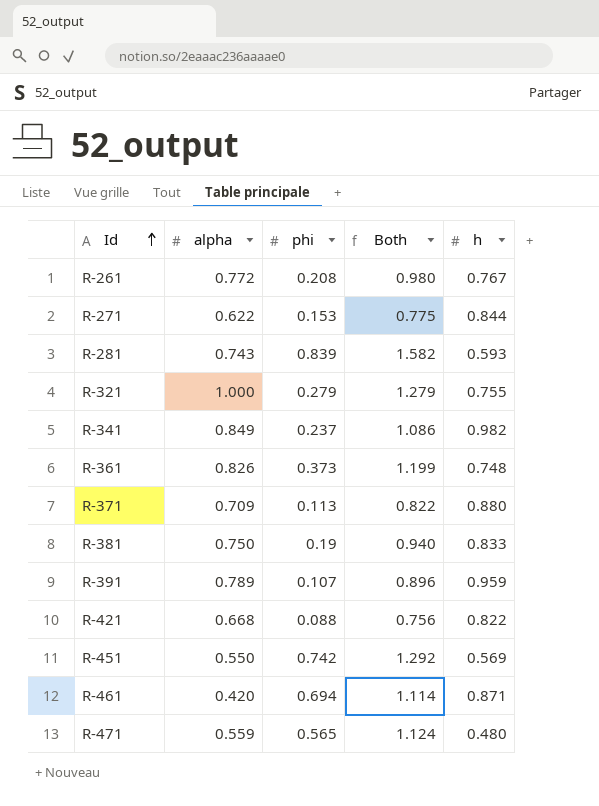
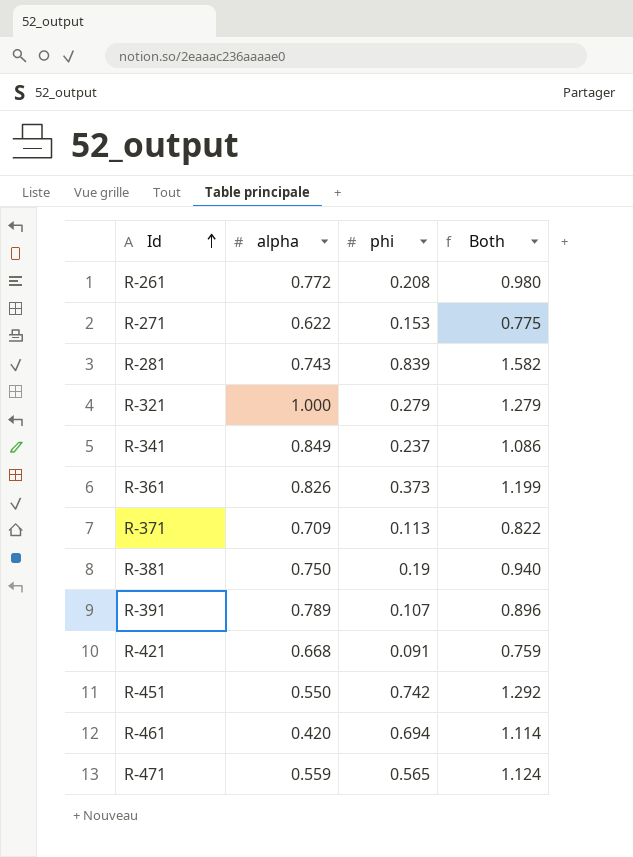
column h | position: 5 -> none
R-421 | phi: 0.088 -> 0.091
R-421 | Both: 0.756 -> 0.759

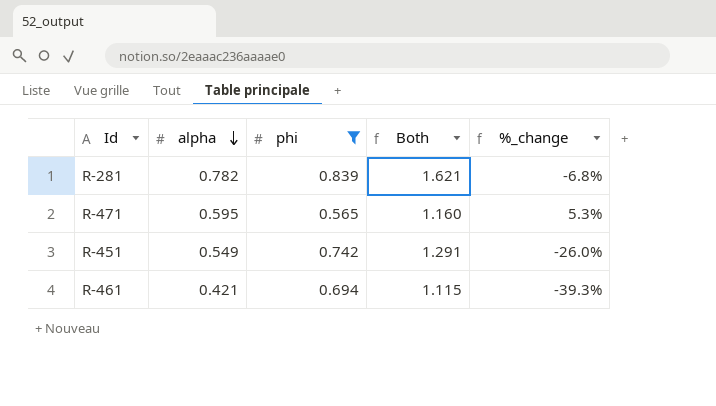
filter: none -> phi >= 0.565
row order: Id ascending -> alpha descending
column %_change | formula: none -> ([alpha] - [phi]) / [phi]
R-281 | alpha: 0.743 -> 0.782
R-281 | Both: 1.582 -> 1.621
R-471 | alpha: 0.559 -> 0.595
R-471 | Both: 1.124 -> 1.160
R-451 | alpha: 0.550 -> 0.549
R-451 | Both: 1.292 -> 1.291
R-461 | alpha: 0.420 -> 0.421
R-461 | Both: 1.114 -> 1.115

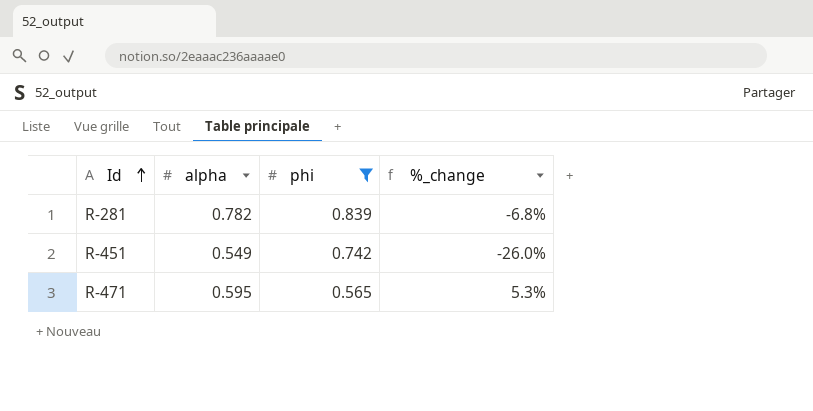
row order: alpha descending -> Id ascending
column Both | formula: [alpha] + [phi] -> none
row R-461: 0.421 | 0.694 | 1.115 | -39.3% -> none

